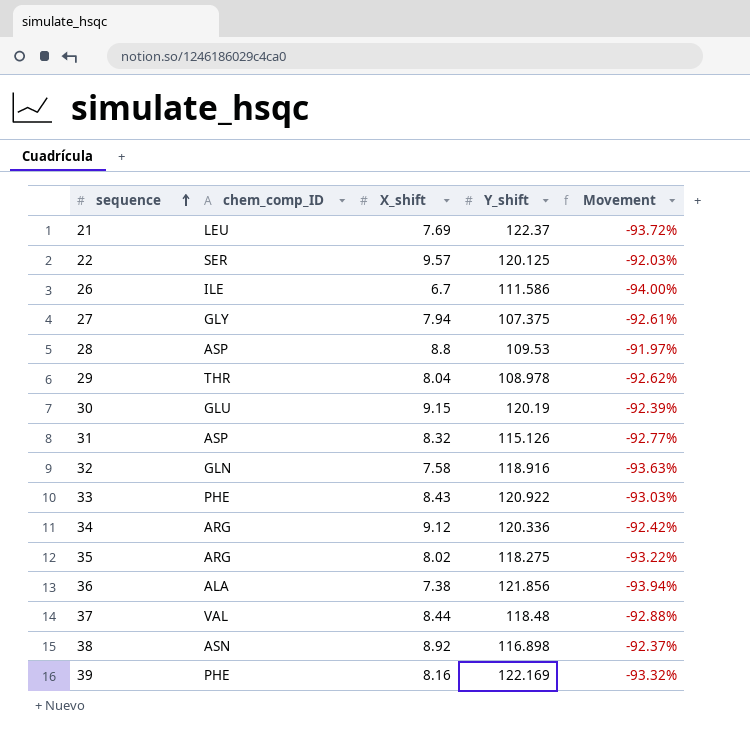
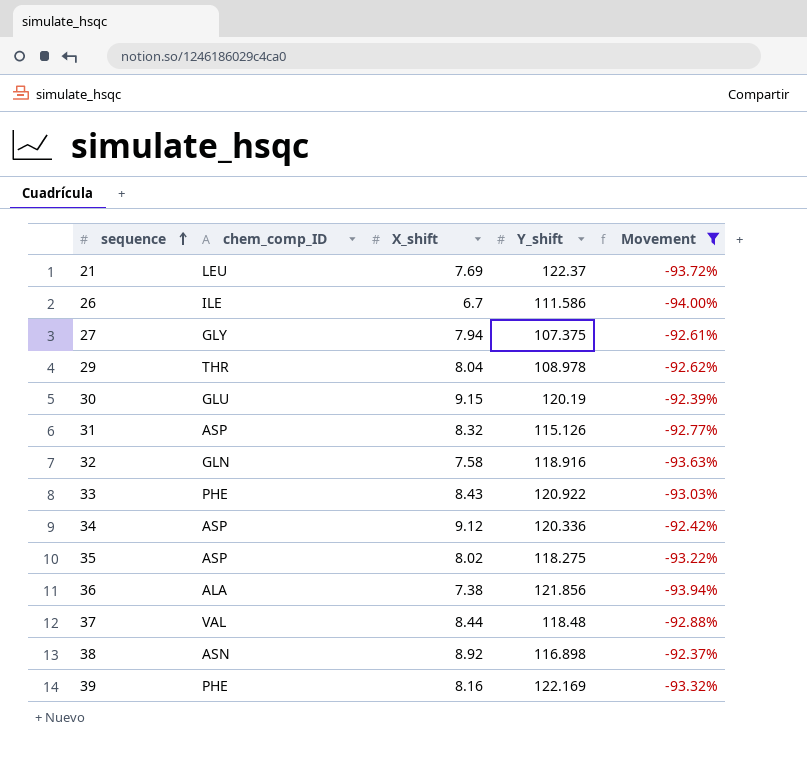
filter: none -> Movement <= -92.37%
34 | chem_comp_ID: ARG -> ASP
35 | chem_comp_ID: ARG -> ASP

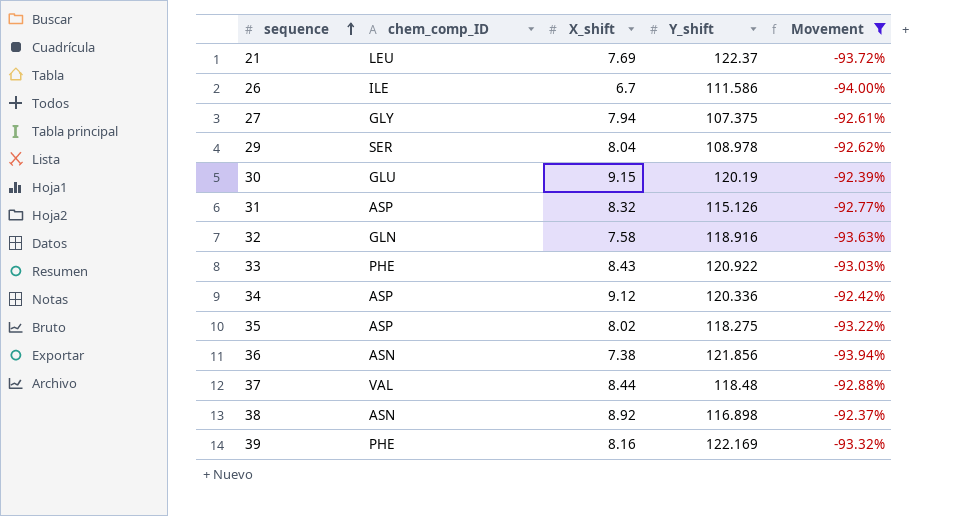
29 | chem_comp_ID: THR -> SER
36 | chem_comp_ID: ALA -> ASN

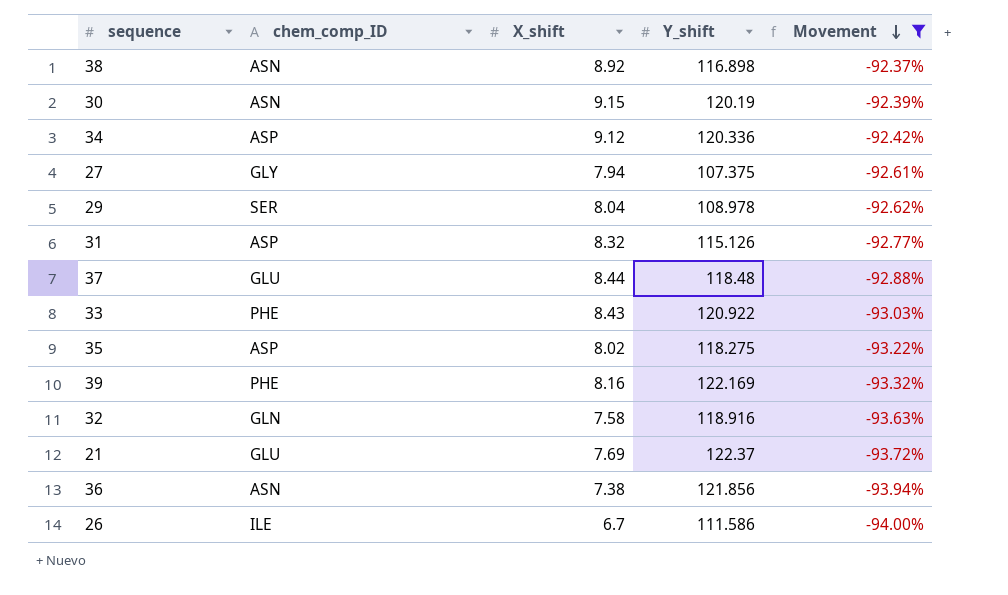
row order: sequence ascending -> Movement descending
30 | chem_comp_ID: GLU -> ASN
37 | chem_comp_ID: VAL -> GLU
21 | chem_comp_ID: LEU -> GLU

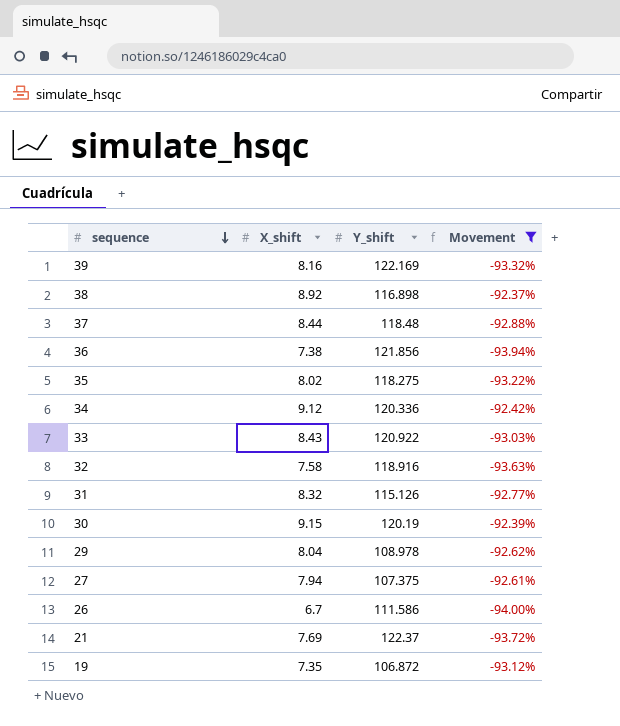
row order: Movement descending -> sequence descending
column chem_comp_ID | position: 2 -> none
row 19: none -> 7.35 | 106.872 | -93.12%

